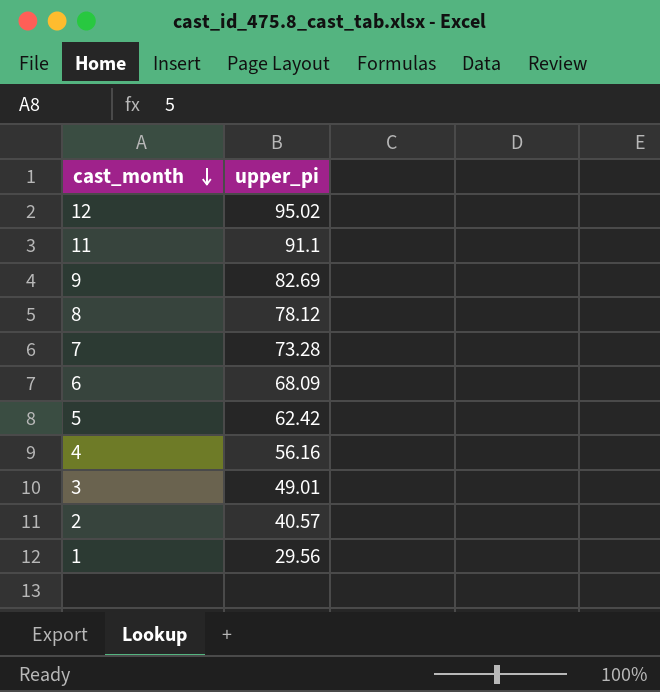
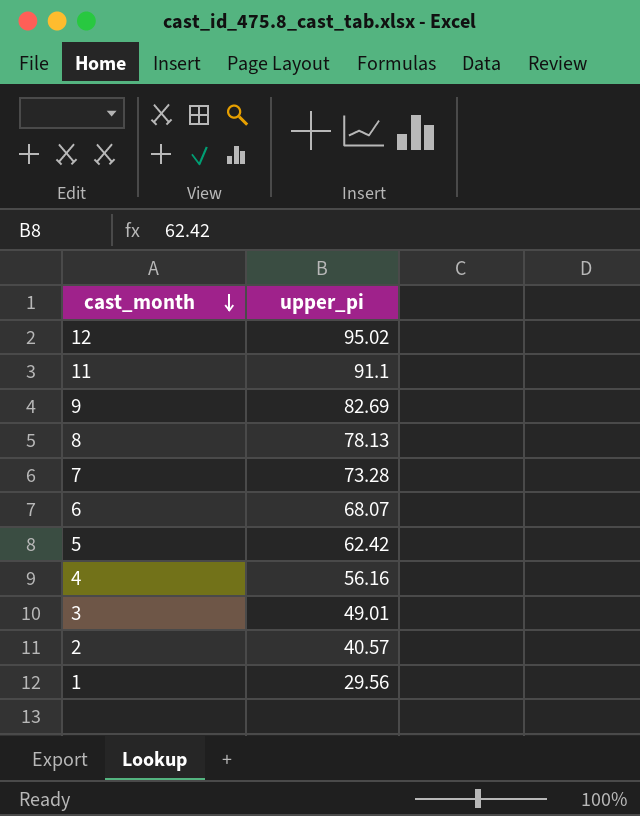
8 | upper_pi: 78.12 -> 78.13
6 | upper_pi: 68.09 -> 68.07

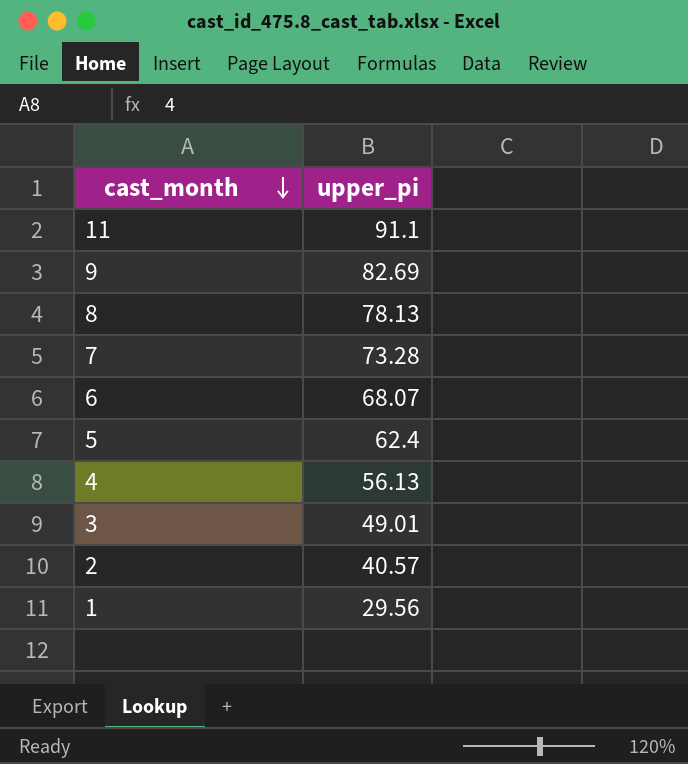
row 12: 95.02 -> none
5 | upper_pi: 62.42 -> 62.4
4 | upper_pi: 56.16 -> 56.13

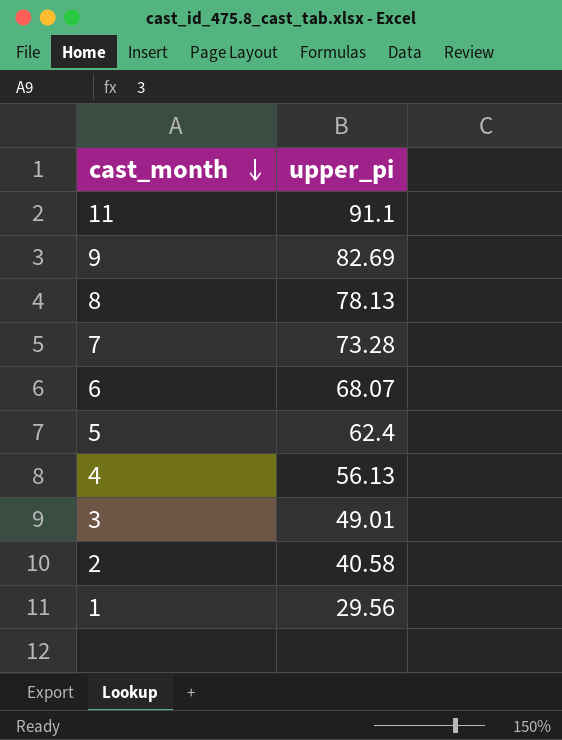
2 | upper_pi: 40.57 -> 40.58

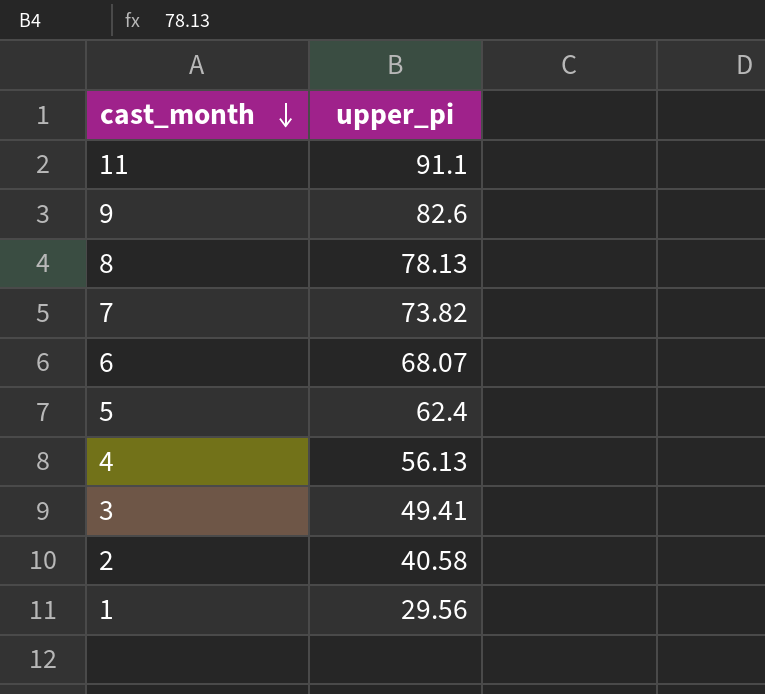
9 | upper_pi: 82.69 -> 82.6
7 | upper_pi: 73.28 -> 73.82
3 | upper_pi: 49.01 -> 49.41

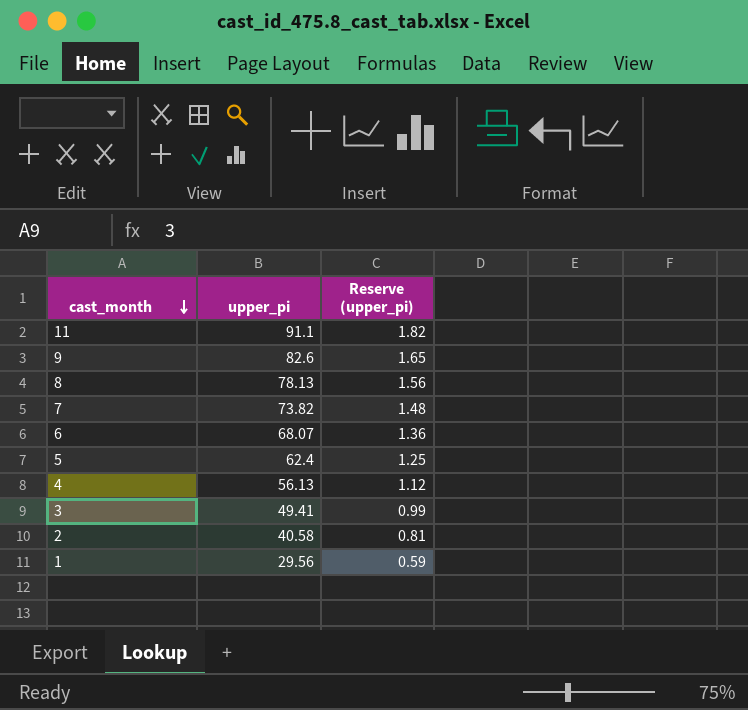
column Reserve (upper_pi) | formula: none -> [upper_pi] * 0.02

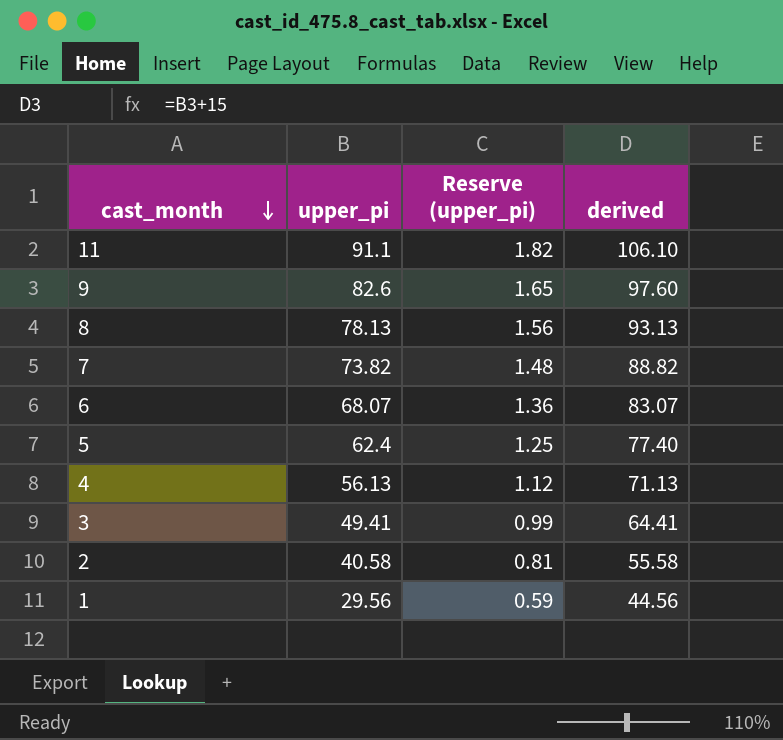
column derived | formula: none -> [upper_pi] + 15

